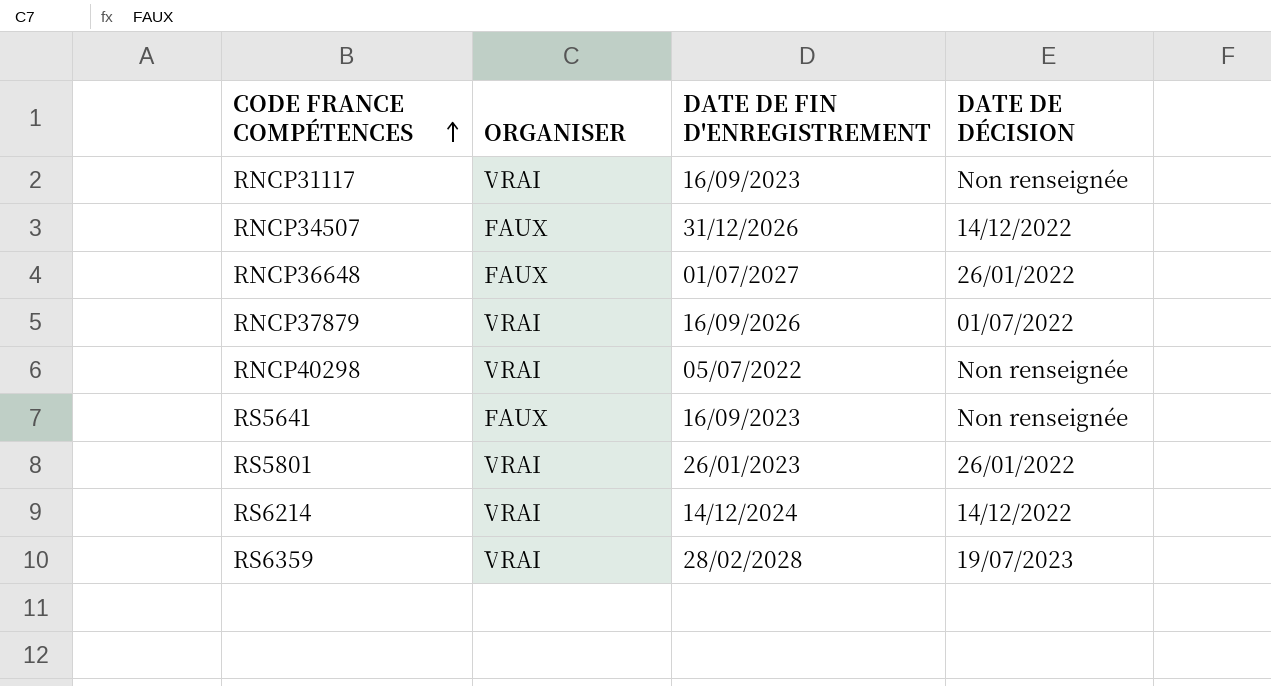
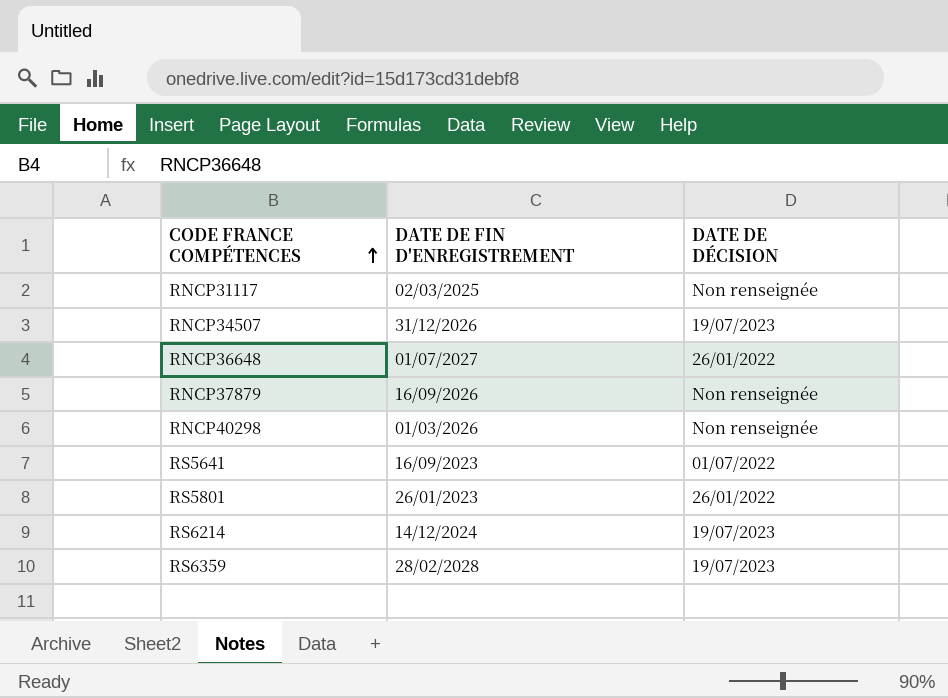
column ORGANISER | position: 2 -> none
RNCP31117 | DATE DE FIN D'ENREGISTREMENT: 16/09/2023 -> 02/03/2025
RNCP34507 | DATE DE DÉCISION: 14/12/2022 -> 19/07/2023
RNCP37879 | DATE DE DÉCISION: 01/07/2022 -> Non renseignée
RNCP40298 | DATE DE FIN D'ENREGISTREMENT: 05/07/2022 -> 01/03/2026
RS5641 | DATE DE DÉCISION: Non renseignée -> 01/07/2022
RS6214 | DATE DE DÉCISION: 14/12/2022 -> 19/07/2023

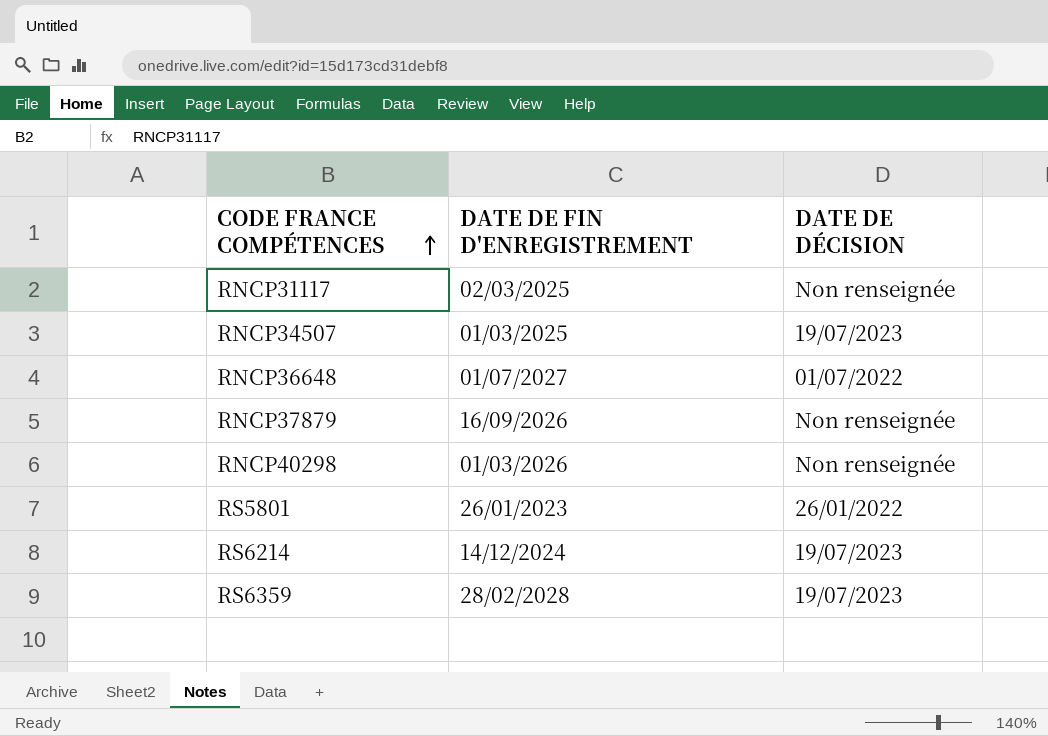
row RS5641: 16/09/2023 | 01/07/2022 -> none
RNCP34507 | DATE DE FIN D'ENREGISTREMENT: 31/12/2026 -> 01/03/2025
RNCP36648 | DATE DE DÉCISION: 26/01/2022 -> 01/07/2022

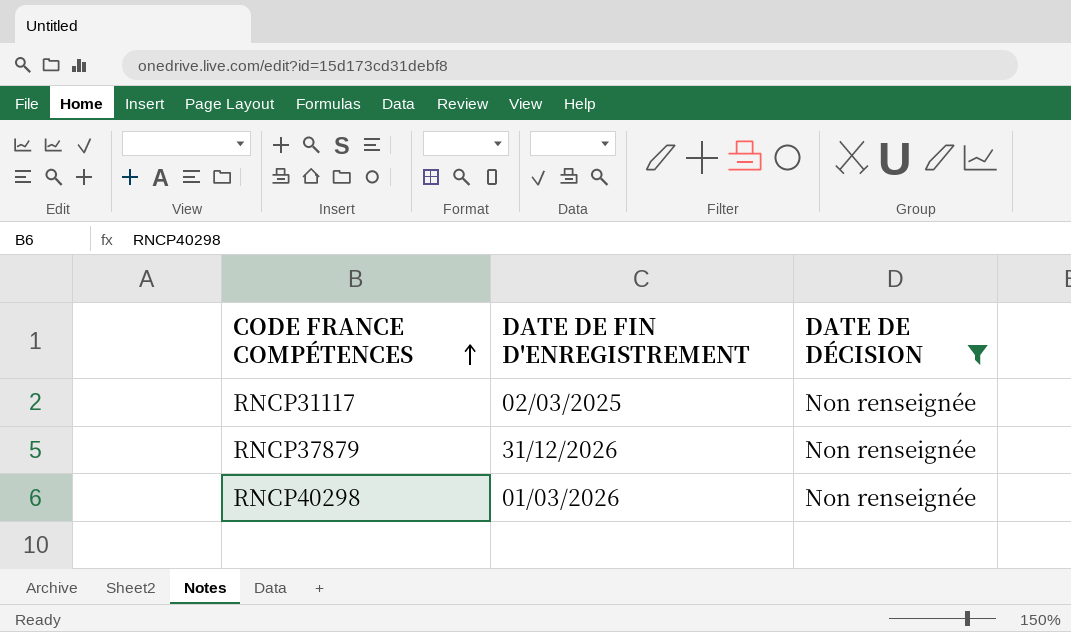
filter: none -> DATE DE DÉCISION = Non renseignée
RNCP37879 | DATE DE FIN D'ENREGISTREMENT: 16/09/2026 -> 31/12/2026

